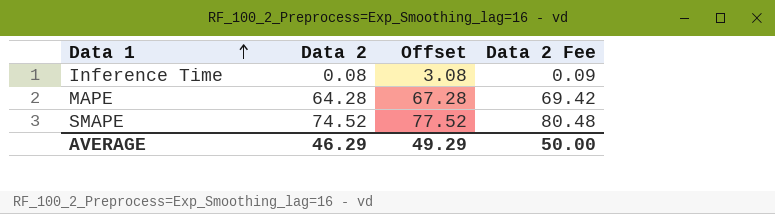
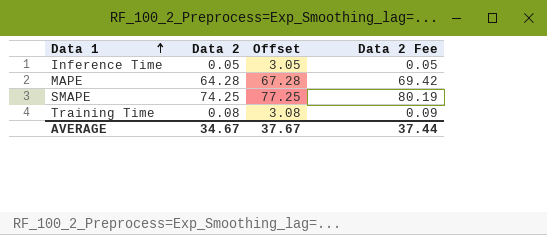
Inference Time | Data 2: 0.08 -> 0.05
Inference Time | Offset: 3.08 -> 3.05
Inference Time | Data 2 Fee: 0.09 -> 0.05
SMAPE | Data 2: 74.52 -> 74.25
SMAPE | Offset: 77.52 -> 77.25
SMAPE | Data 2 Fee: 80.48 -> 80.19
row Training Time: none -> 0.08 | 3.08 | 0.09
AVERAGE | Data 2: 46.29 -> 34.67
AVERAGE | Offset: 49.29 -> 37.67
AVERAGE | Data 2 Fee: 50.00 -> 37.44

